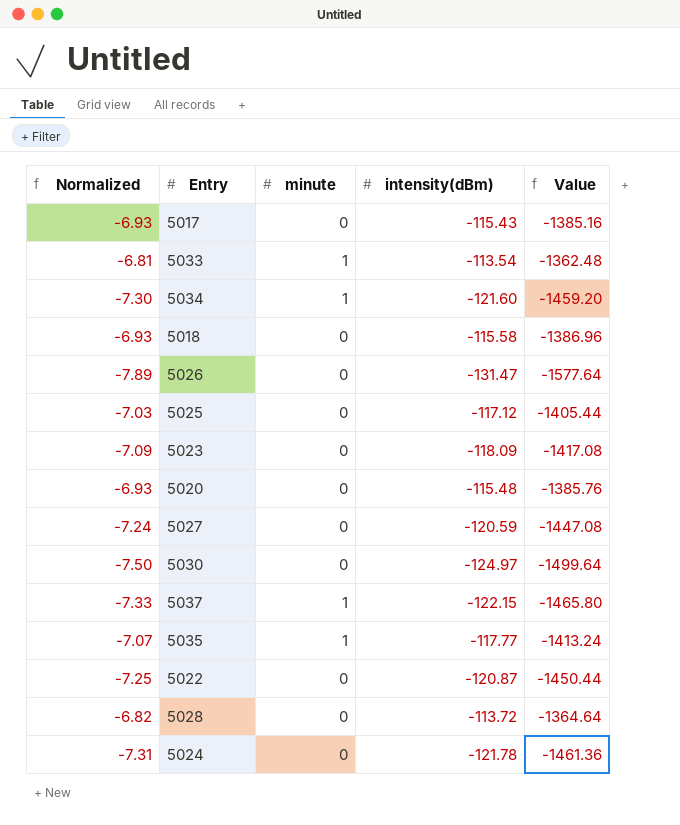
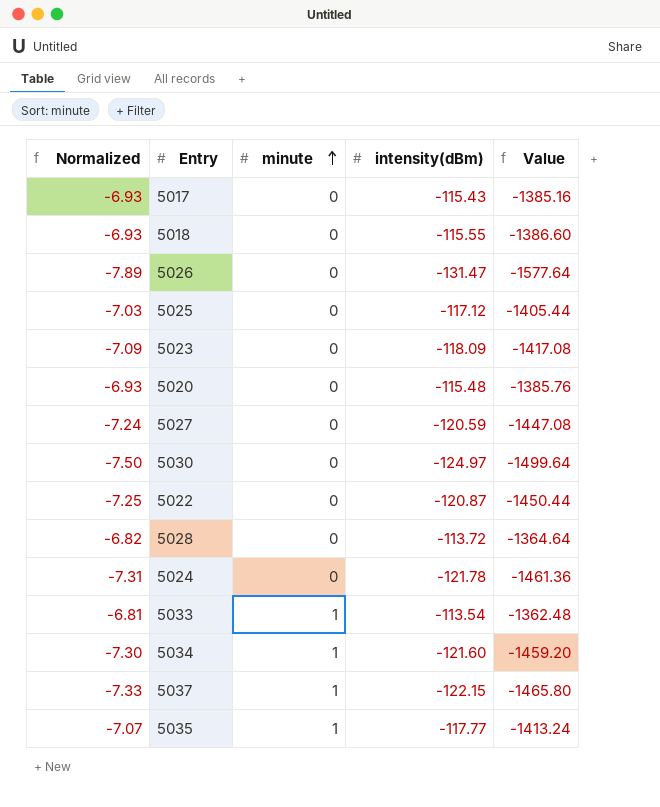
row order: none -> minute ascending
5018 | intensity(dBm): -115.58 -> -115.55
5018 | Value: -1386.96 -> -1386.60

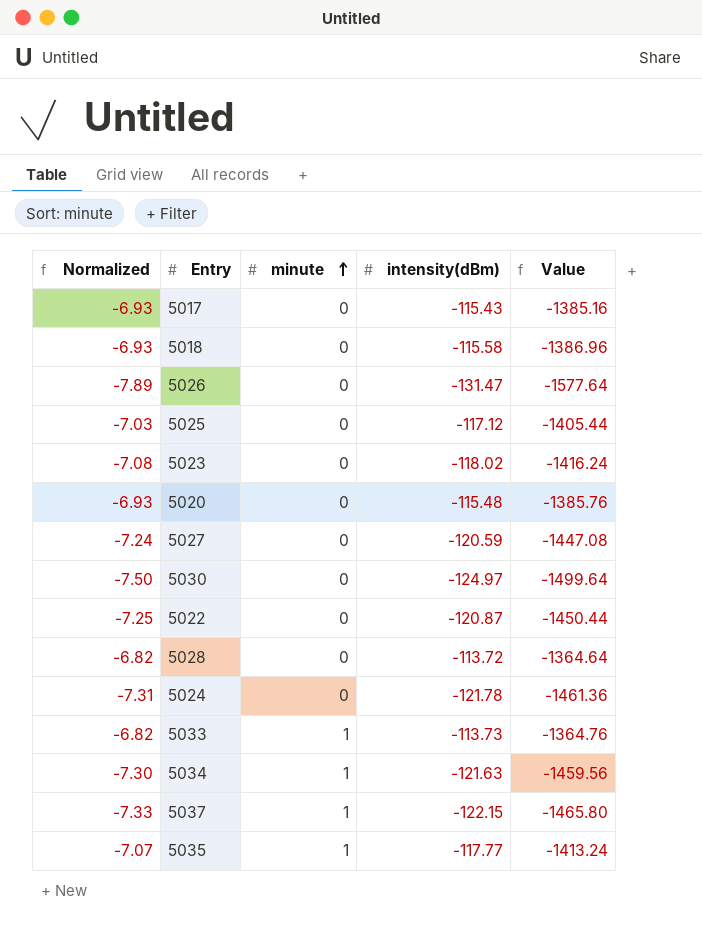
5018 | intensity(dBm): -115.55 -> -115.58
5018 | Value: -1386.60 -> -1386.96
5023 | Normalized: -7.09 -> -7.08
5023 | intensity(dBm): -118.09 -> -118.02
5023 | Value: -1417.08 -> -1416.24
5033 | Normalized: -6.81 -> -6.82
5033 | intensity(dBm): -113.54 -> -113.73
5033 | Value: -1362.48 -> -1364.76
5034 | intensity(dBm): -121.60 -> -121.63
5034 | Value: -1459.20 -> -1459.56

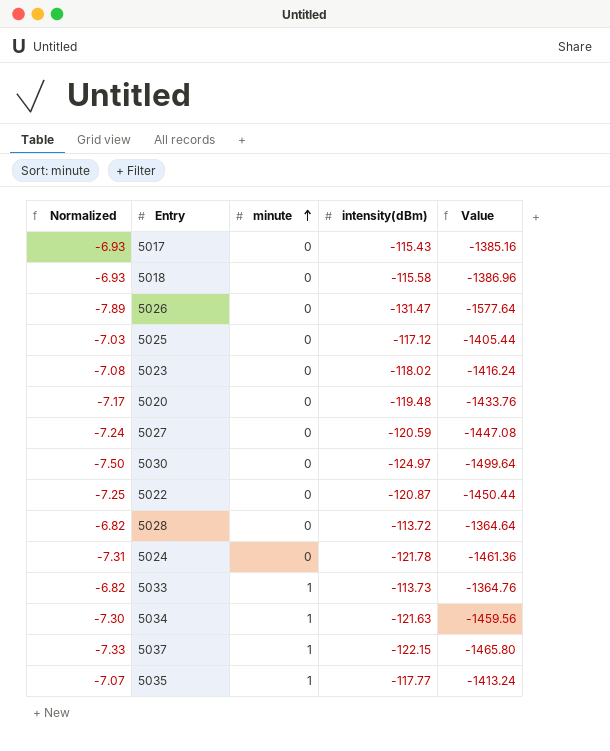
5020 | Normalized: -6.93 -> -7.17
5020 | intensity(dBm): -115.48 -> -119.48
5020 | Value: -1385.76 -> -1433.76

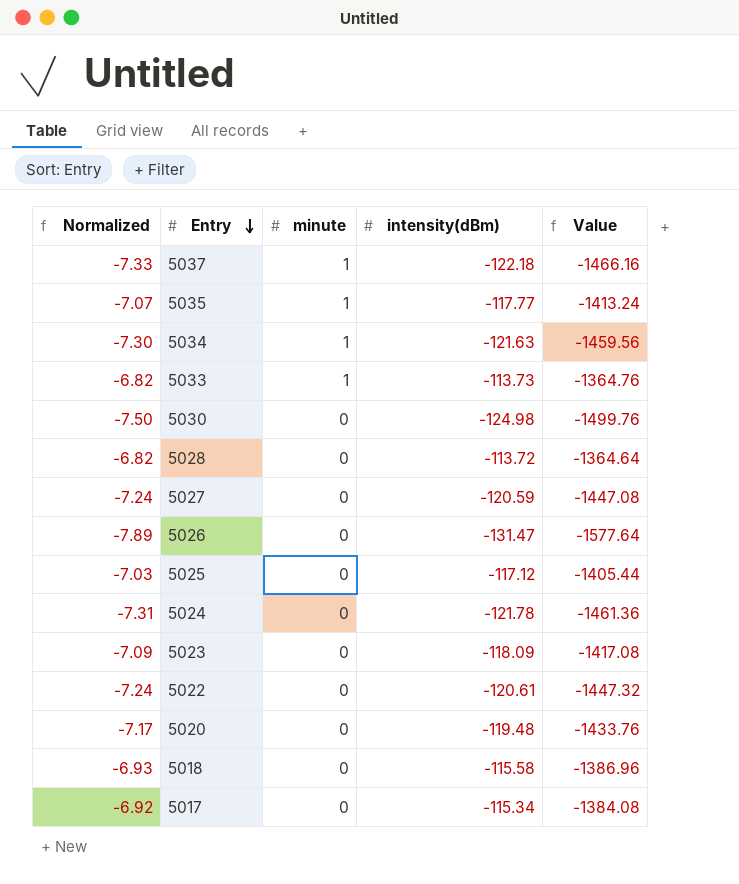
row order: minute ascending -> Entry descending
5037 | intensity(dBm): -122.15 -> -122.18
5037 | Value: -1465.80 -> -1466.16
5030 | intensity(dBm): -124.97 -> -124.98
5030 | Value: -1499.64 -> -1499.76
5023 | Normalized: -7.08 -> -7.09
5023 | intensity(dBm): -118.02 -> -118.09
5023 | Value: -1416.24 -> -1417.08
5022 | Normalized: -7.25 -> -7.24
5022 | intensity(dBm): -120.87 -> -120.61
5022 | Value: -1450.44 -> -1447.32
5017 | Normalized: -6.93 -> -6.92
5017 | intensity(dBm): -115.43 -> -115.34
5017 | Value: -1385.16 -> -1384.08

